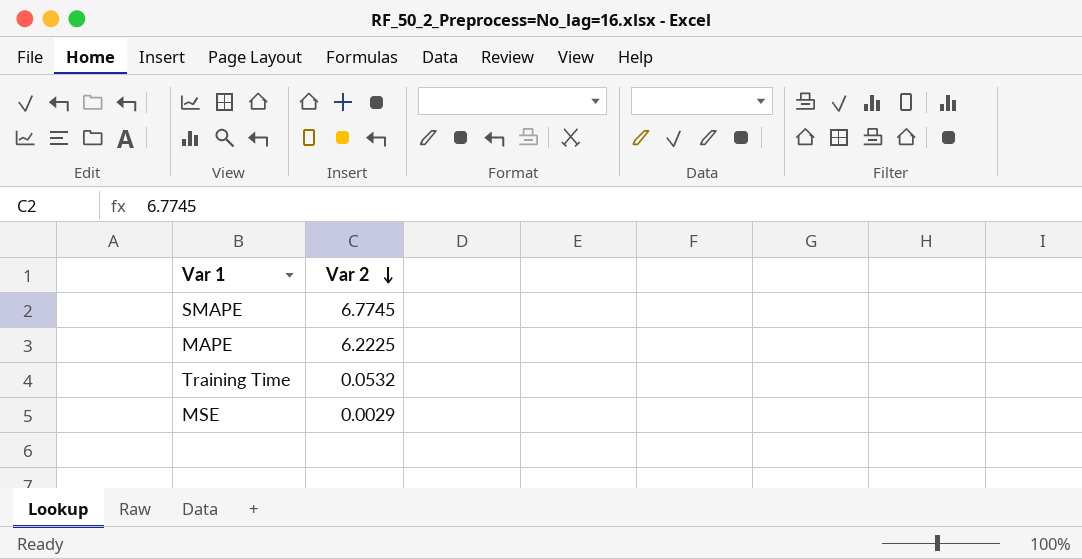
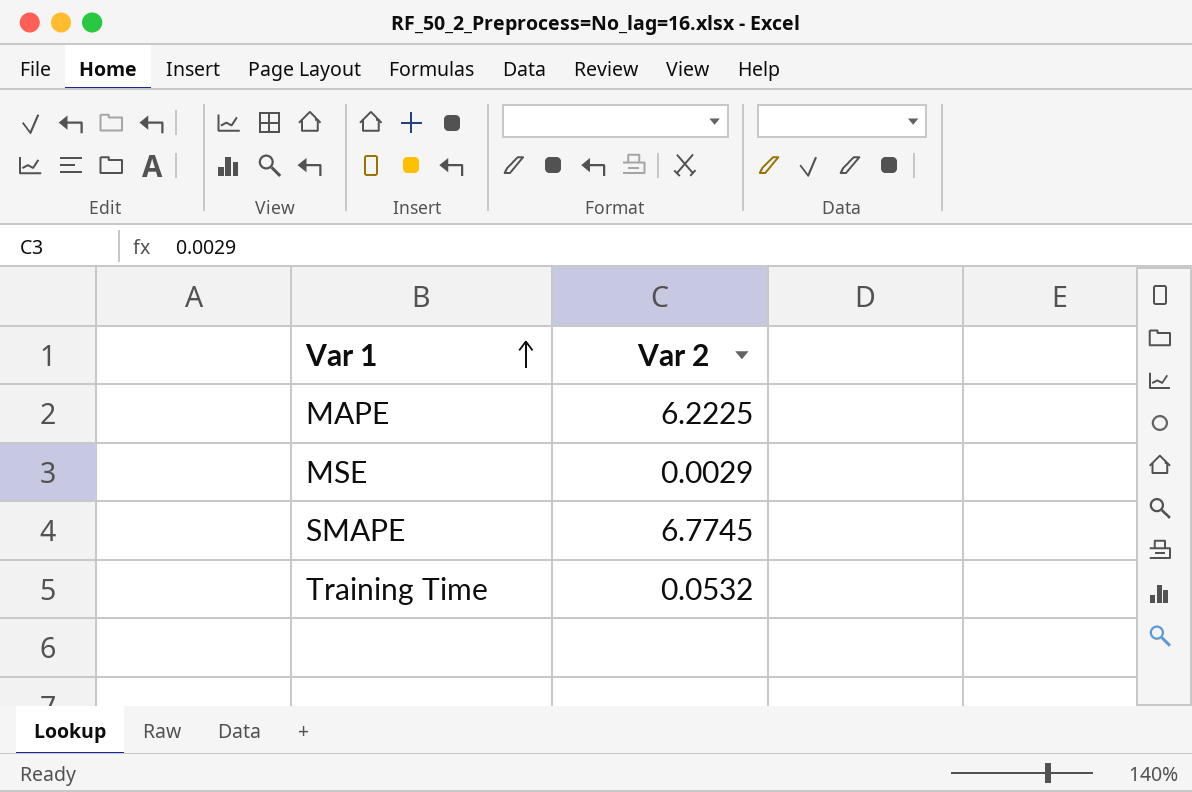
row order: Var 2 descending -> Var 1 ascending

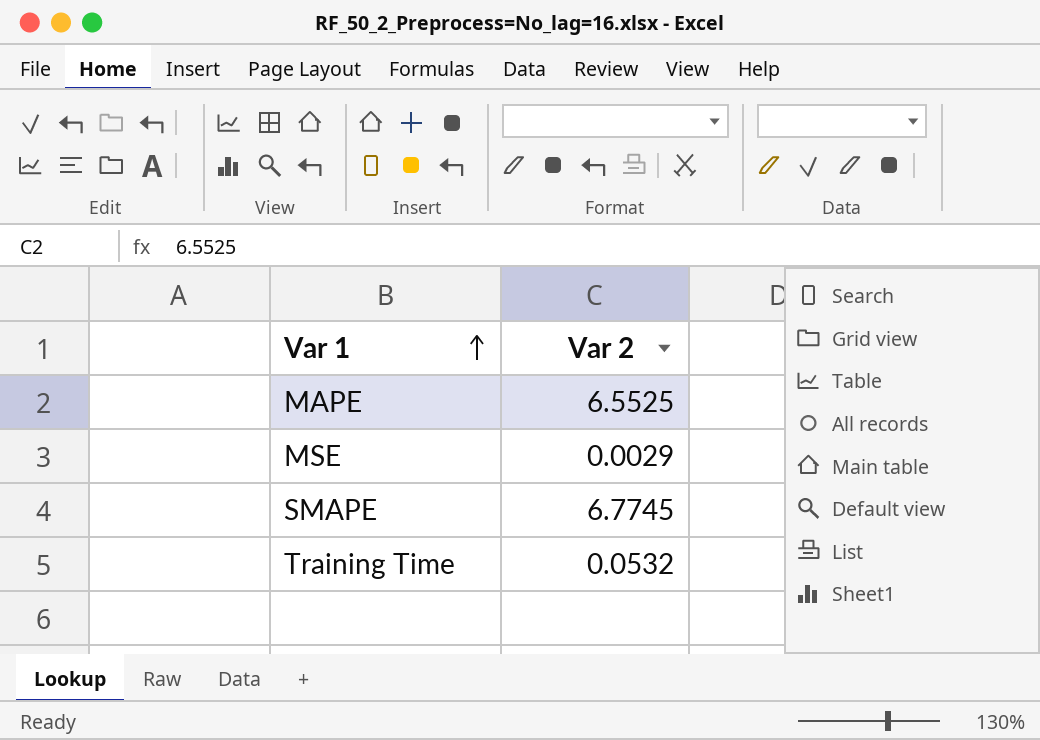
MAPE | Var 2: 6.2225 -> 6.5525

